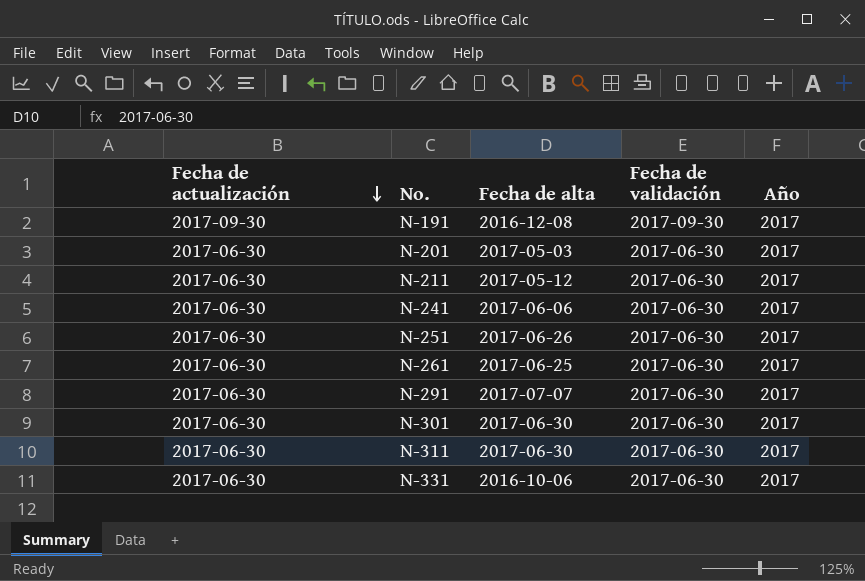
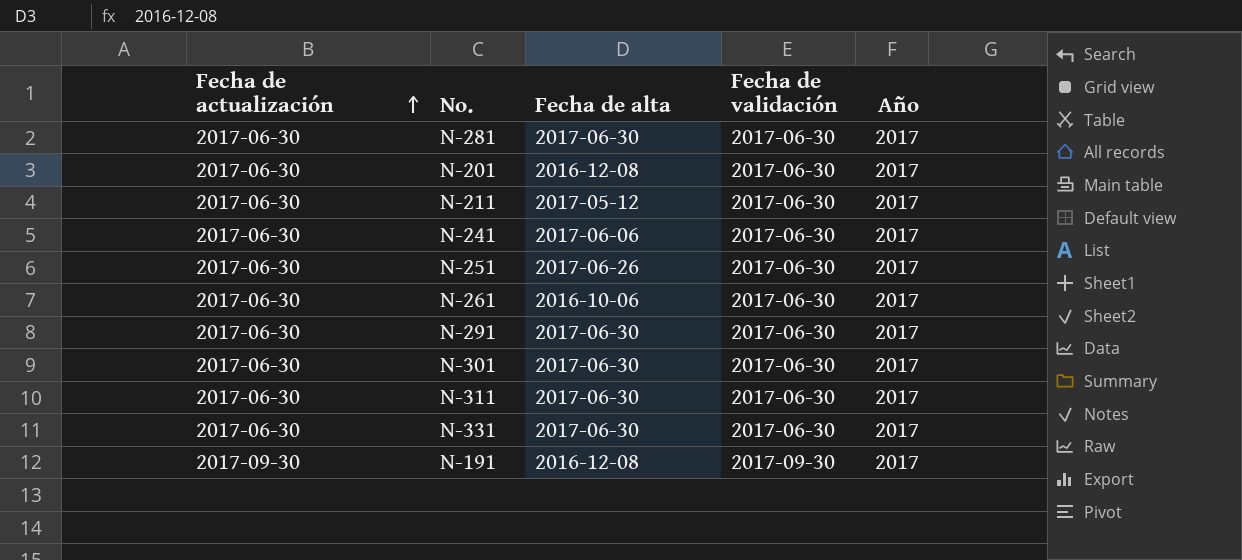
row order: Fecha de actualización descending -> Fecha de actualización ascending
row N-281: none -> 2017-06-30 | 2017-06-30 | 2017-06-30 | 2017
N-201 | Fecha de alta: 2017-05-03 -> 2016-12-08
N-261 | Fecha de alta: 2017-06-25 -> 2016-10-06
N-291 | Fecha de alta: 2017-07-07 -> 2017-06-30
N-331 | Fecha de alta: 2016-10-06 -> 2017-06-30

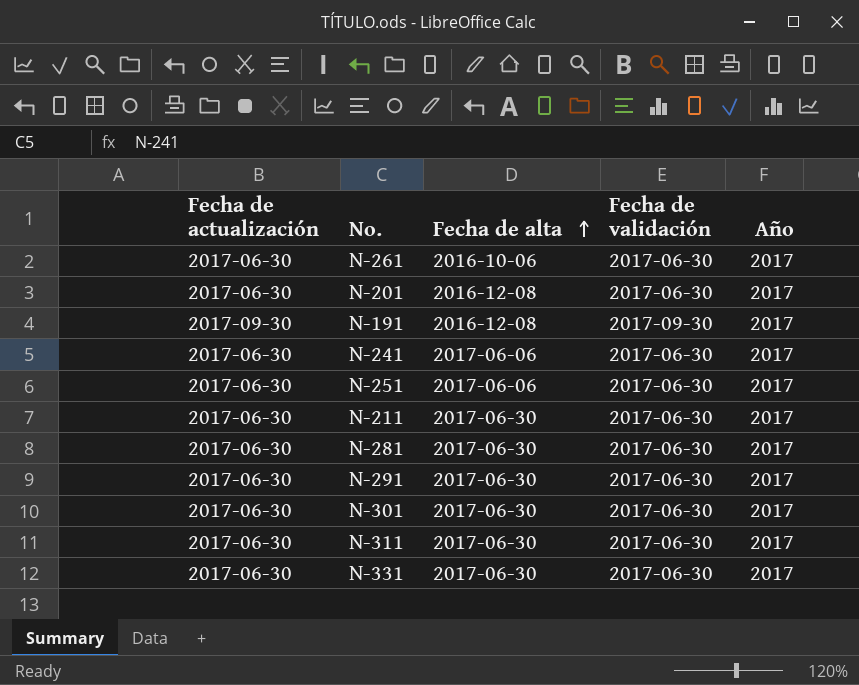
row order: Fecha de actualización ascending -> Fecha de alta ascending
N-251 | Fecha de alta: 2017-06-26 -> 2017-06-06
N-211 | Fecha de alta: 2017-05-12 -> 2017-06-30

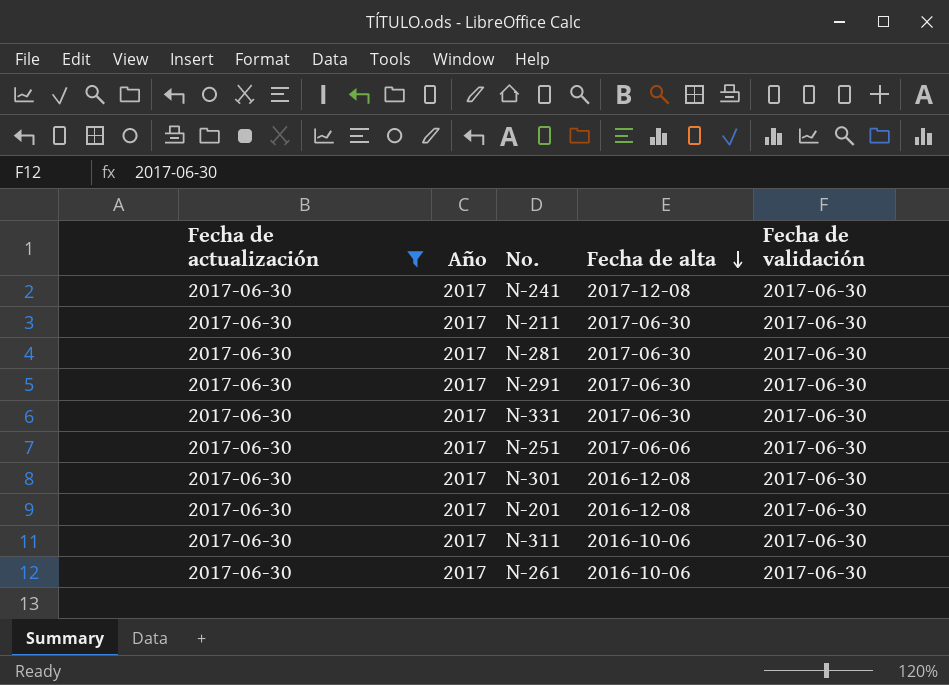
filter: none -> Fecha de actualización = 2017-06-30
row order: Fecha de alta ascending -> Fecha de alta descending
column Año | position: 5 -> 2
N-241 | Fecha de alta: 2017-06-06 -> 2017-12-08
N-301 | Fecha de alta: 2017-06-30 -> 2016-12-08
N-311 | Fecha de alta: 2017-06-30 -> 2016-10-06

